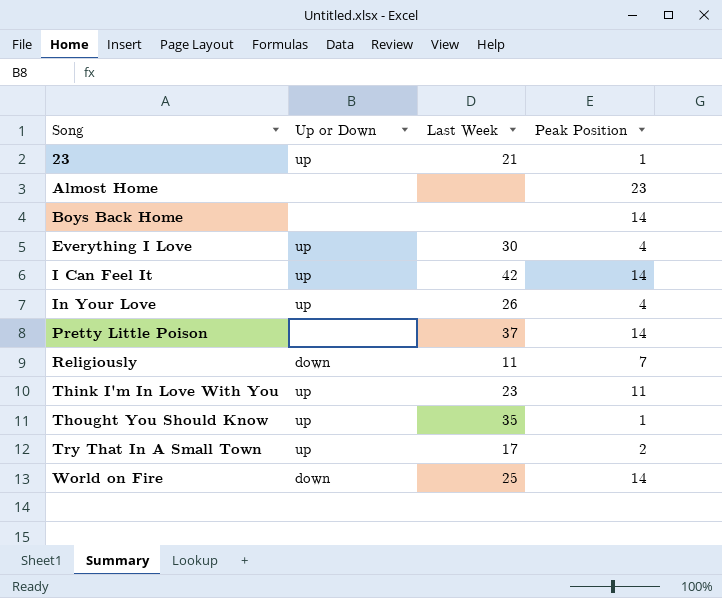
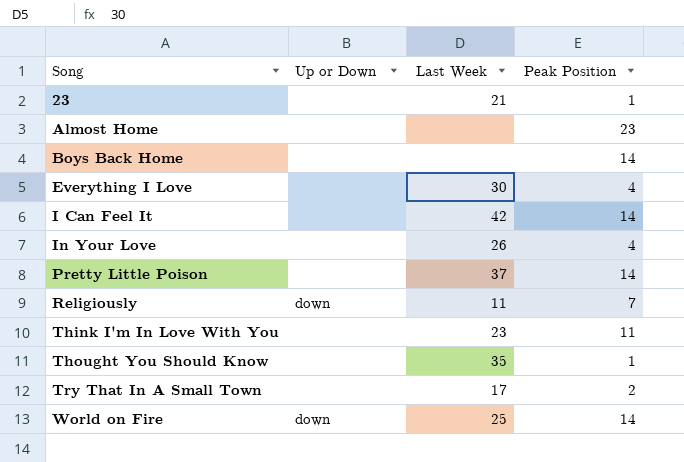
23 | Up or Down: up -> none
Everything I Love | Up or Down: up -> none
I Can Feel It | Up or Down: up -> none
In Your Love | Up or Down: up -> none
Think I'm In Love With You | Up or Down: up -> none
Thought You Should Know | Up or Down: up -> none
Try That In A Small Town | Up or Down: up -> none

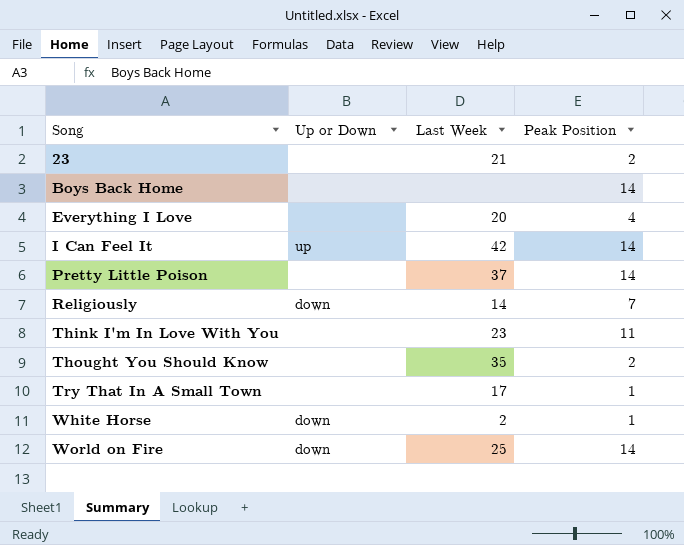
row Almost Home: none | none | 23 -> none
row In Your Love: none | 26 | 4 -> none
23 | Peak Position: 1 -> 2
Everything I Love | Last Week: 30 -> 20
I Can Feel It | Up or Down: none -> up
Religiously | Last Week: 11 -> 14
Thought You Should Know | Peak Position: 1 -> 2
Try That In A Small Town | Peak Position: 2 -> 1
row White Horse: none -> down | 2 | 1

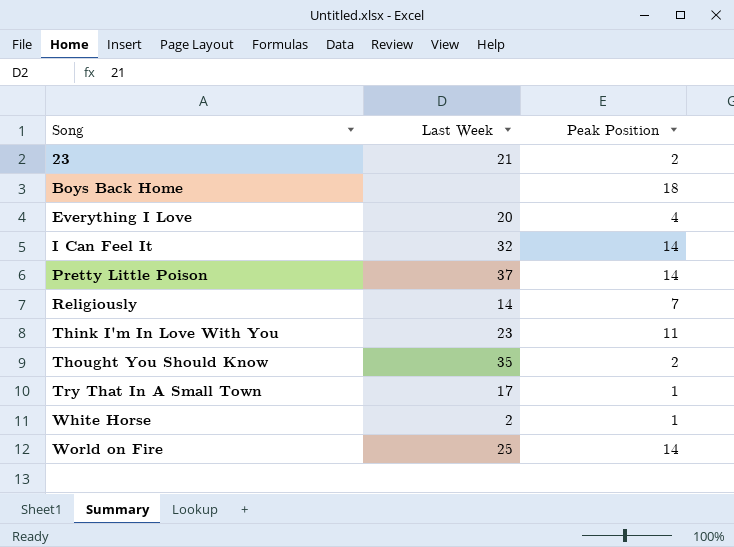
column Up or Down | position: 2 -> none
Boys Back Home | Peak Position: 14 -> 18
I Can Feel It | Last Week: 42 -> 32

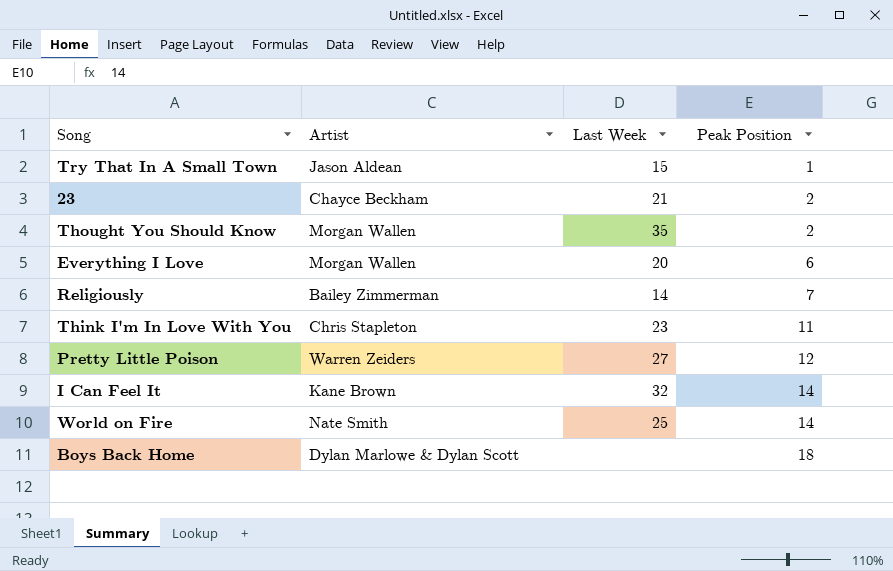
row order: Song ascending -> Peak Position ascending
column Artist | position: none -> 2
row White Horse: 2 | 1 -> none
Try That In A Small Town | Last Week: 17 -> 15
Everything I Love | Peak Position: 4 -> 6
Pretty Little Poison | Last Week: 37 -> 27
Pretty Little Poison | Peak Position: 14 -> 12

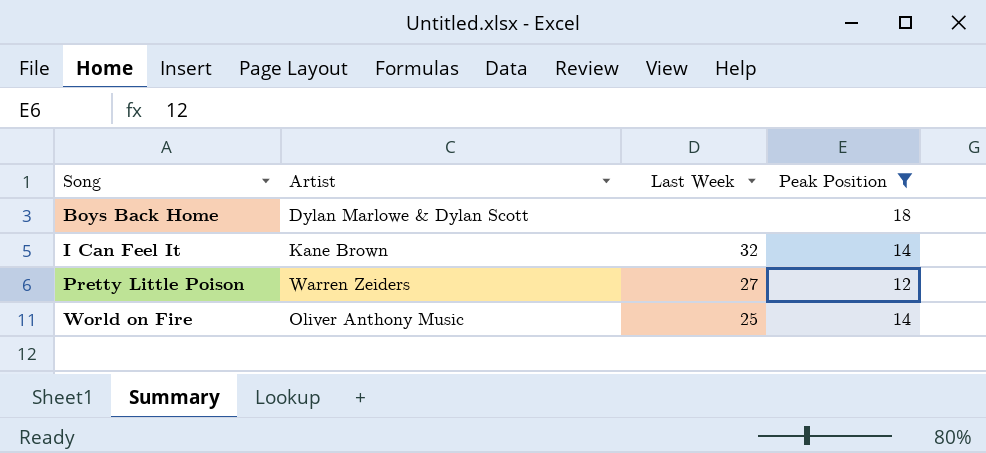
filter: none -> Peak Position >= 12
row order: Peak Position ascending -> Song ascending
World on Fire | Artist: Nate Smith -> Oliver Anthony Music

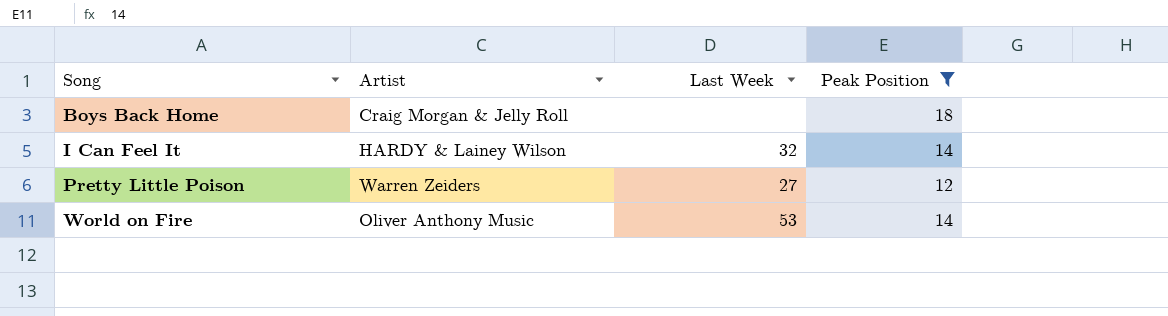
Boys Back Home | Artist: Dylan Marlowe & Dylan Scott -> Craig Morgan & Jelly Roll
I Can Feel It | Artist: Kane Brown -> HARDY & Lainey Wilson
World on Fire | Last Week: 25 -> 53

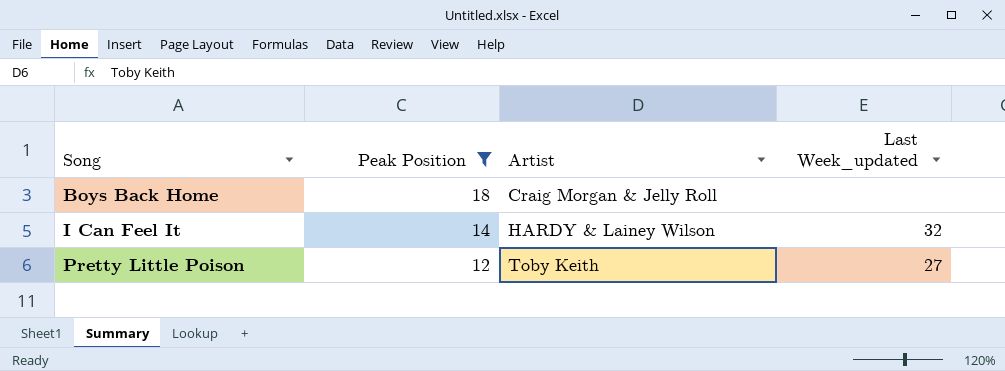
column Peak Position | position: 4 -> 2
column name: Last Week -> Last Week_updated
row World on Fire: Oliver Anthony Music | 53 | 14 -> none
Pretty Little Poison | Artist: Warren Zeiders -> Toby Keith

